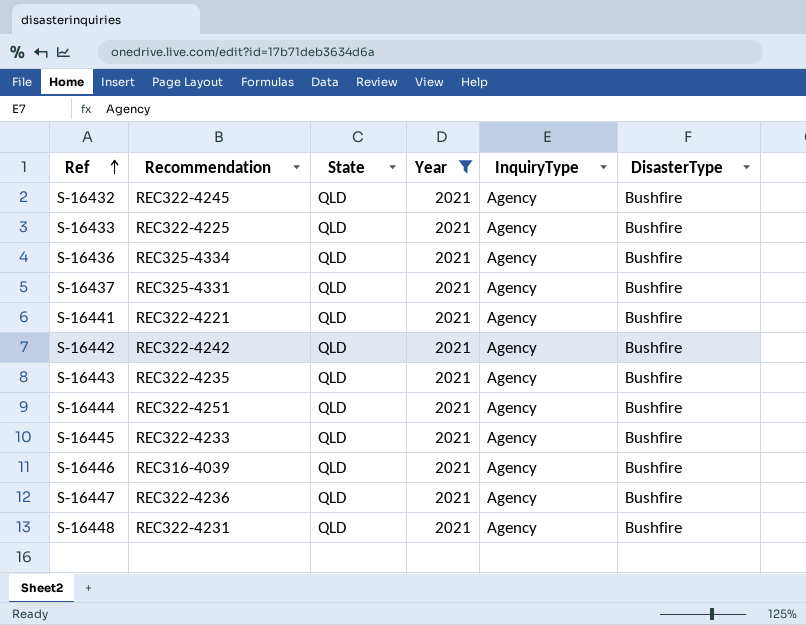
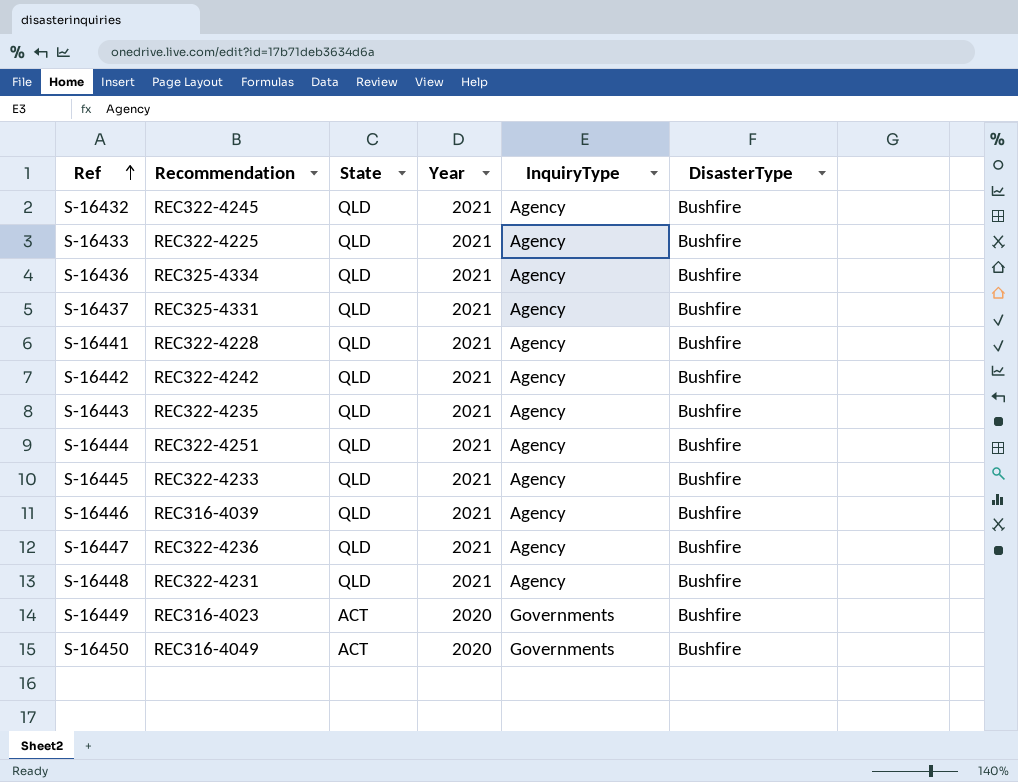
filter: Year = 2021 -> none
S-16441 | Recommendation: REC322-4221 -> REC322-4228

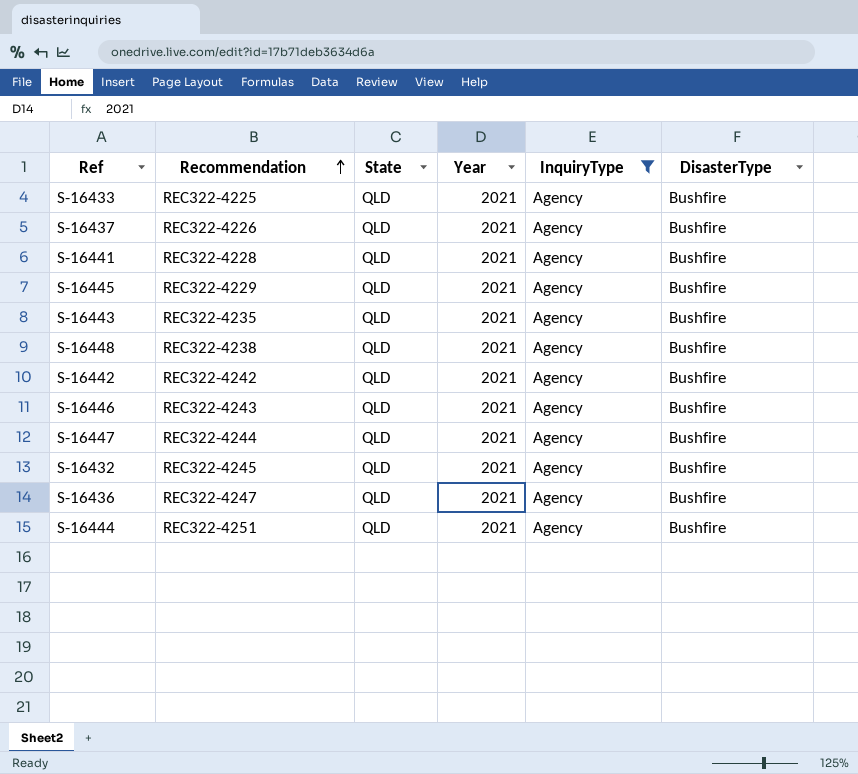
filter: none -> InquiryType = Agency
row order: Ref ascending -> Recommendation ascending
S-16437 | Recommendation: REC325-4331 -> REC322-4226
S-16445 | Recommendation: REC322-4233 -> REC322-4229
S-16448 | Recommendation: REC322-4231 -> REC322-4238
S-16446 | Recommendation: REC316-4039 -> REC322-4243
S-16447 | Recommendation: REC322-4236 -> REC322-4244
S-16436 | Recommendation: REC325-4334 -> REC322-4247

